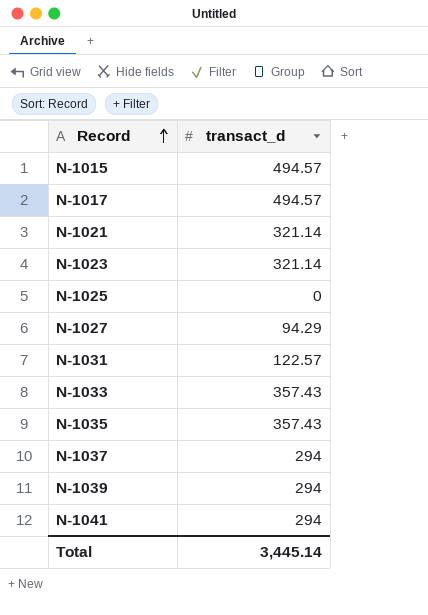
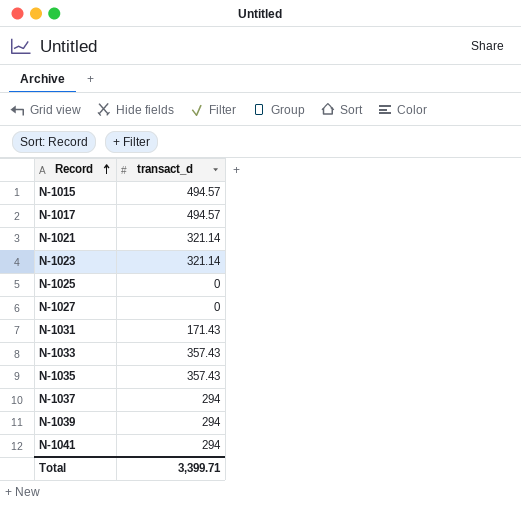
N-1027 | transact_d: 94.29 -> 0
N-1031 | transact_d: 122.57 -> 171.43
Total | transact_d: 3,445.14 -> 3,399.71

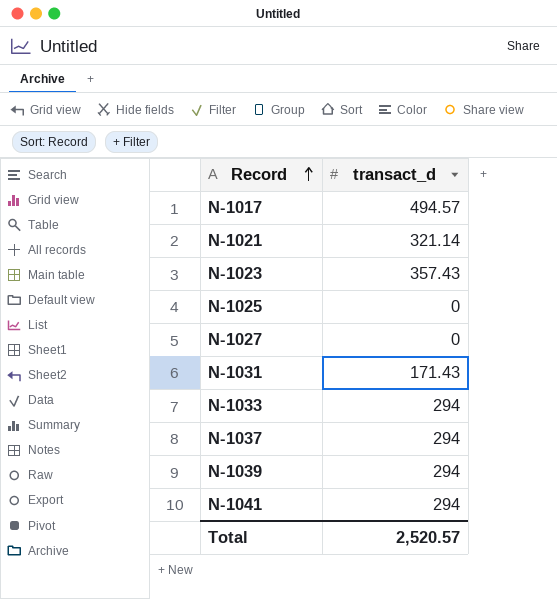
row N-1015: 494.57 -> none
row N-1035: 357.43 -> none
N-1023 | transact_d: 321.14 -> 357.43
N-1033 | transact_d: 357.43 -> 294
Total | transact_d: 3,399.71 -> 2,520.57

